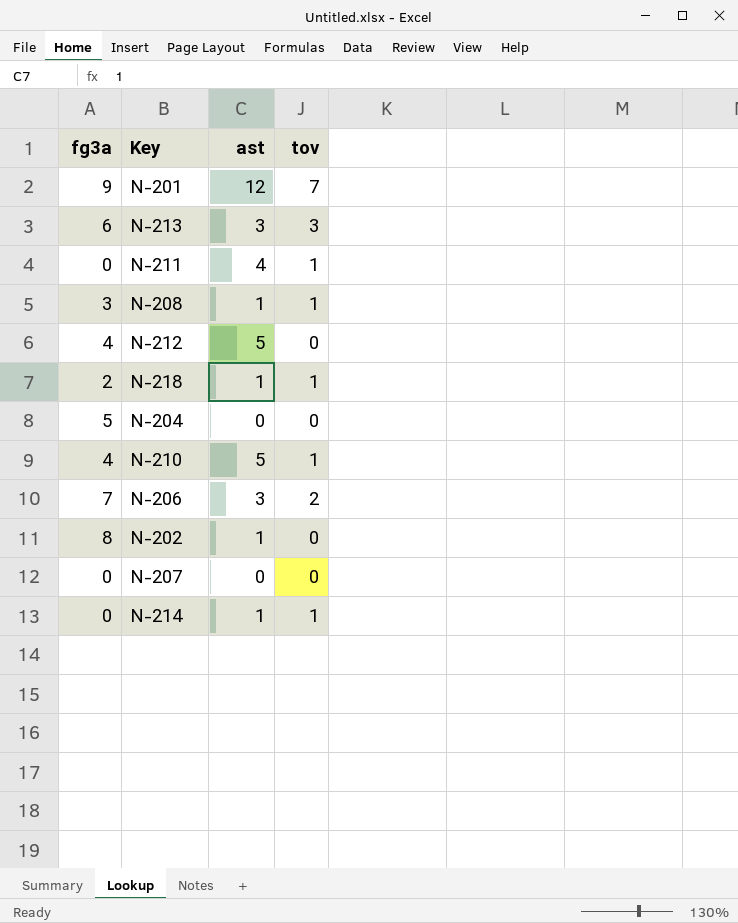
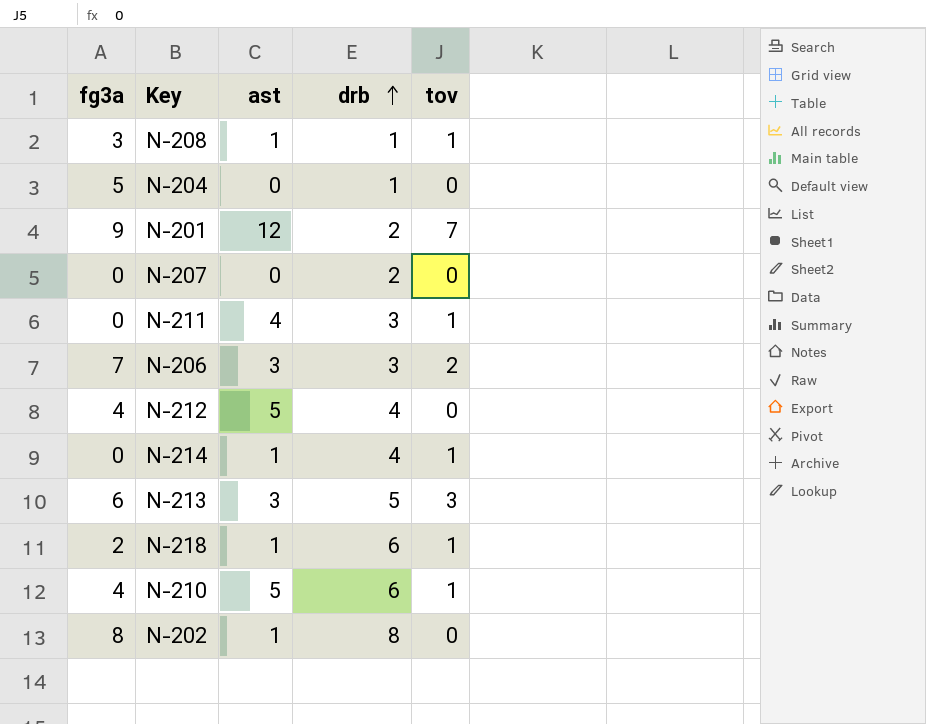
row order: none -> drb ascending
column drb | position: none -> 4

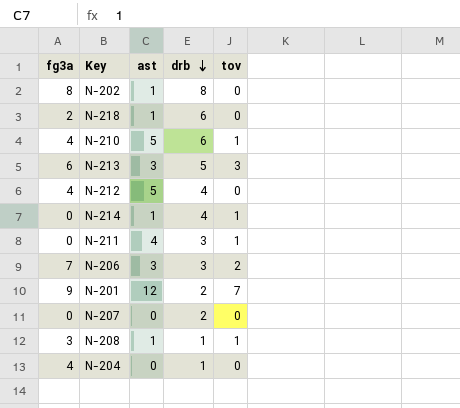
row order: drb ascending -> drb descending
N-218 | tov: 1 -> 0
N-204 | fg3a: 5 -> 4

